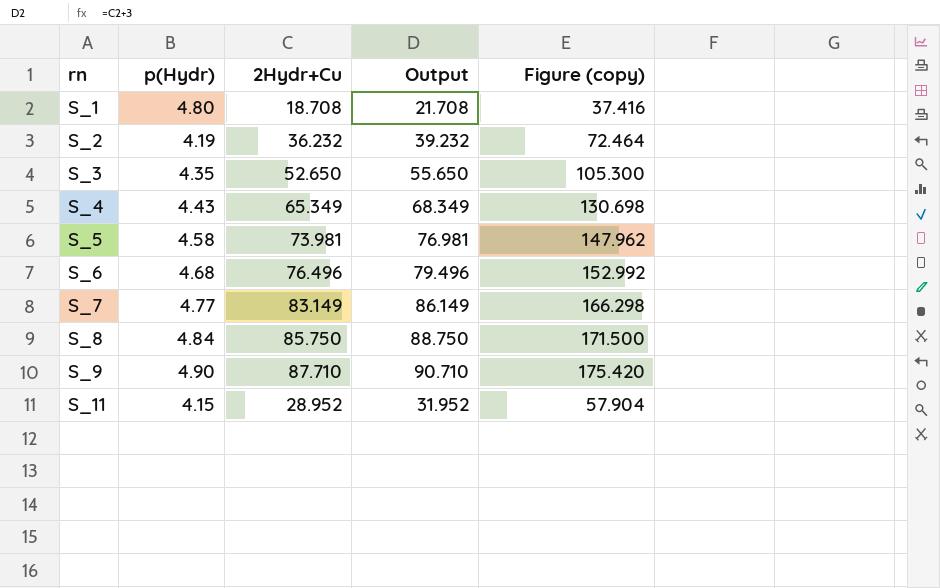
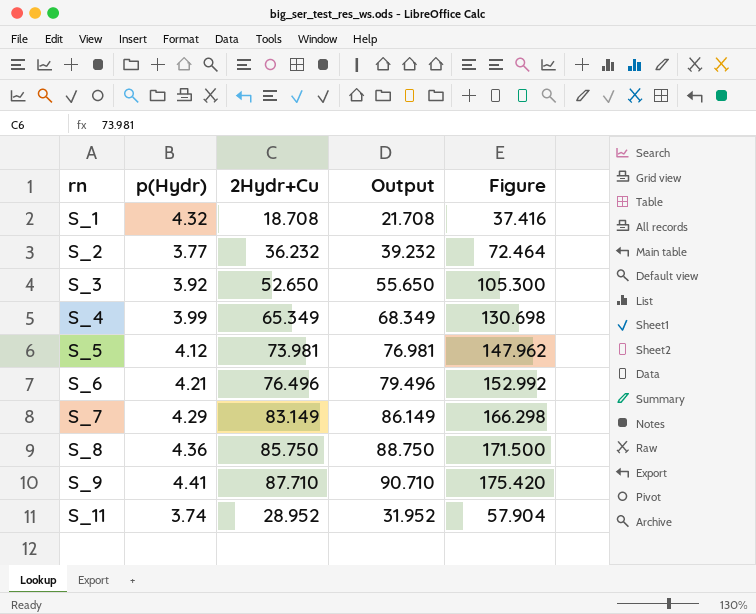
column name: Figure (copy) -> Figure
S_1 | p(Hydr): 4.80 -> 4.32
S_2 | p(Hydr): 4.19 -> 3.77
S_3 | p(Hydr): 4.35 -> 3.92
S_4 | p(Hydr): 4.43 -> 3.99
S_5 | p(Hydr): 4.58 -> 4.12
S_6 | p(Hydr): 4.68 -> 4.21
S_7 | p(Hydr): 4.77 -> 4.29
S_8 | p(Hydr): 4.84 -> 4.36
S_9 | p(Hydr): 4.90 -> 4.41
S_11 | p(Hydr): 4.15 -> 3.74

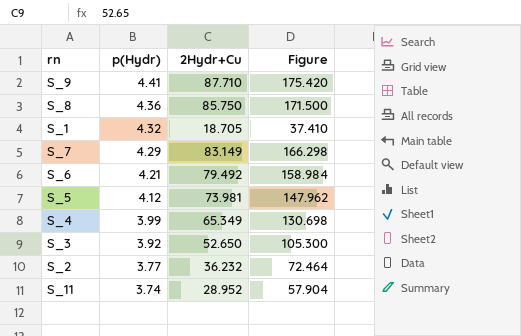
row order: rn ascending -> p(Hydr) descending
column Output | formula: [2Hydr+Cu] + 3 -> none
S_1 | 2Hydr+Cu: 18.708 -> 18.705
S_1 | Figure: 37.416 -> 37.410
S_6 | 2Hydr+Cu: 76.496 -> 79.492
S_6 | Figure: 152.992 -> 158.984

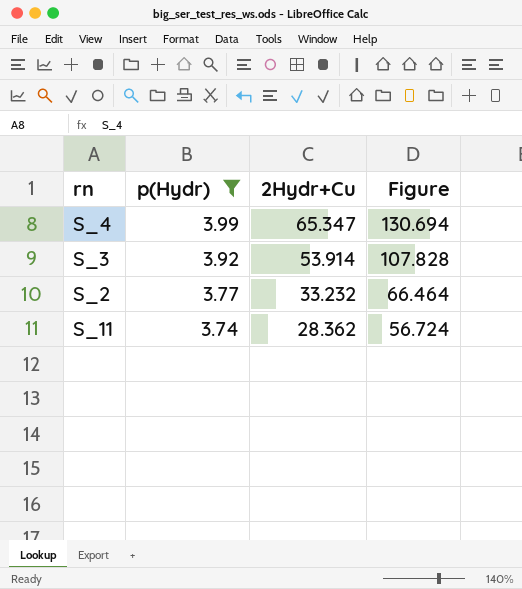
filter: none -> p(Hydr) <= 3.99
S_4 | 2Hydr+Cu: 65.349 -> 65.347
S_4 | Figure: 130.698 -> 130.694
S_3 | 2Hydr+Cu: 52.650 -> 53.914
S_3 | Figure: 105.300 -> 107.828
S_2 | 2Hydr+Cu: 36.232 -> 33.232
S_2 | Figure: 72.464 -> 66.464
S_11 | 2Hydr+Cu: 28.952 -> 28.362
S_11 | Figure: 57.904 -> 56.724

